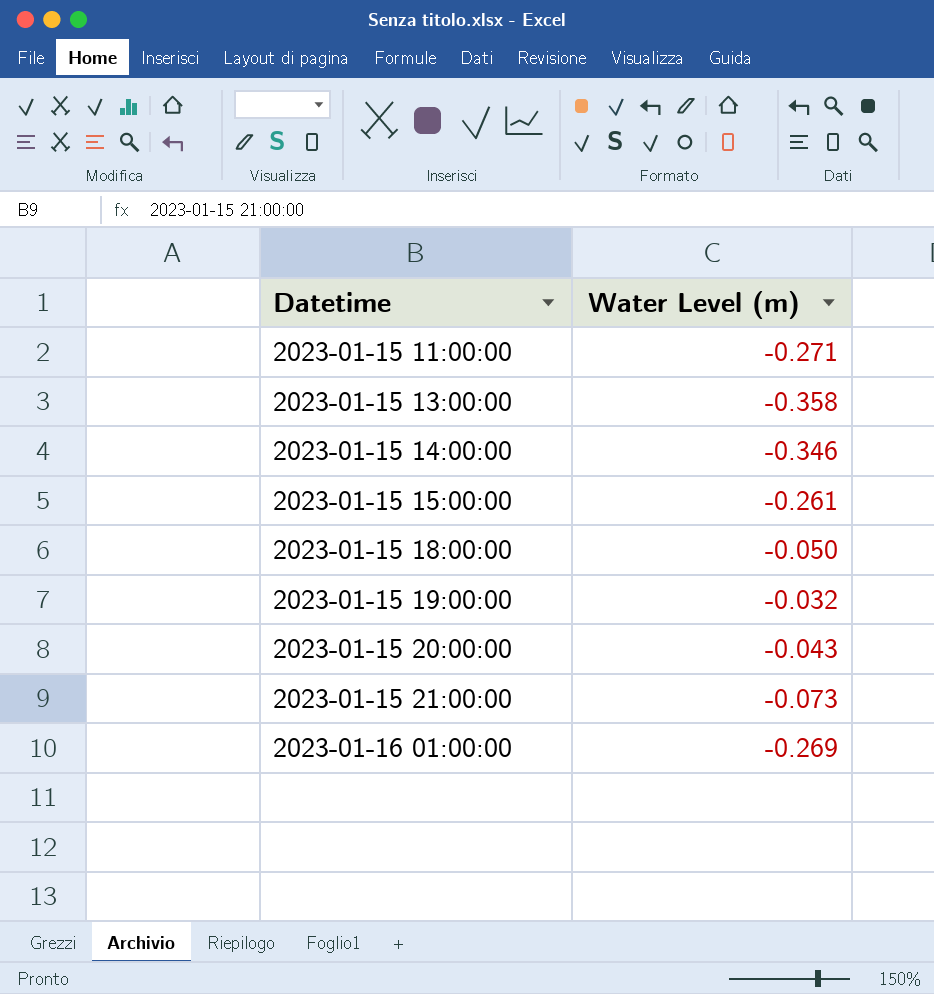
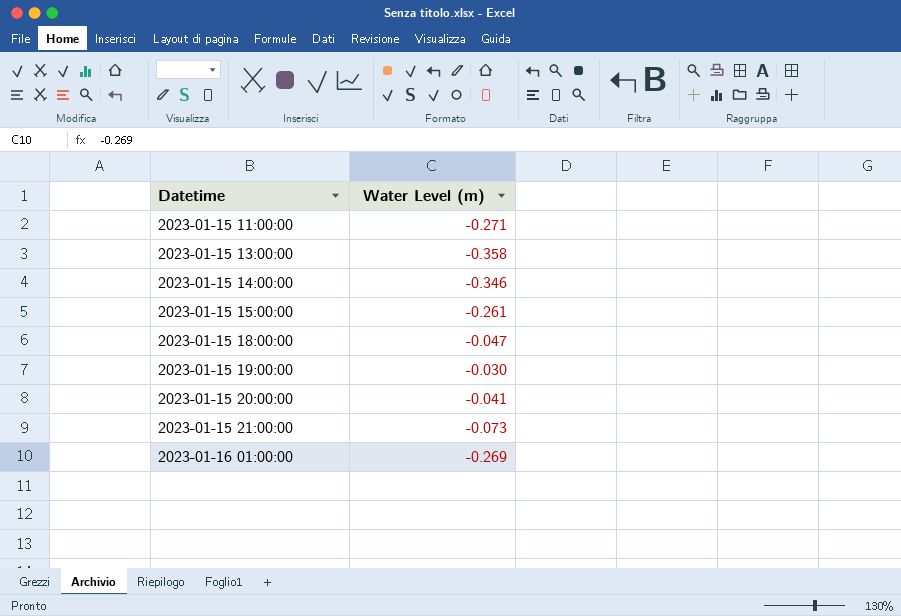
2023-01-15 18:00:00 | Water Level (m): -0.050 -> -0.047
2023-01-15 19:00:00 | Water Level (m): -0.032 -> -0.030
2023-01-15 20:00:00 | Water Level (m): -0.043 -> -0.041

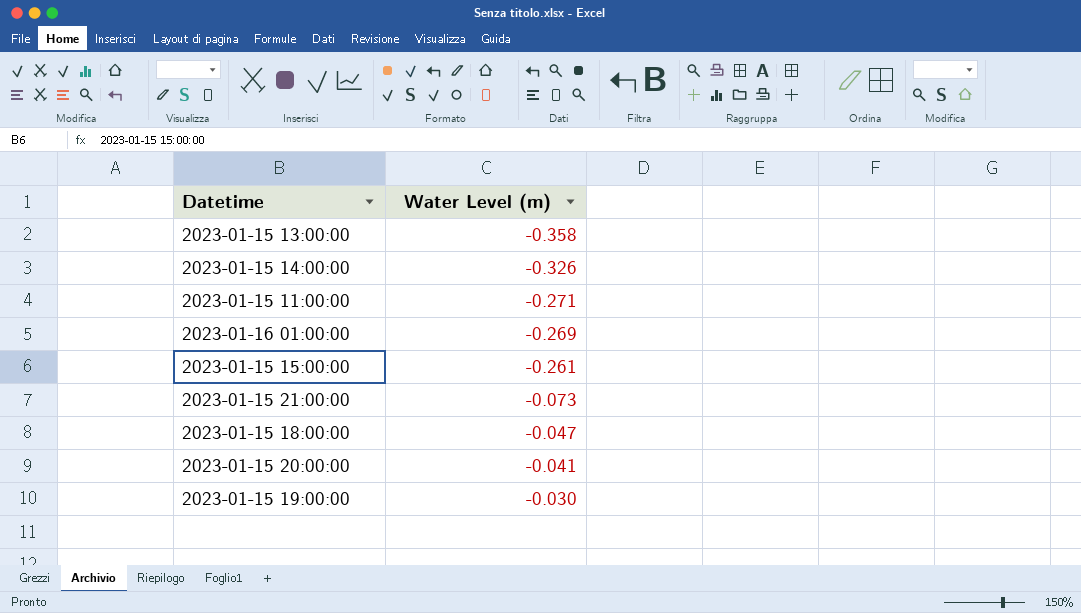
row order: Datetime ascending -> Water Level (m) ascending
2023-01-15 14:00:00 | Water Level (m): -0.346 -> -0.326

